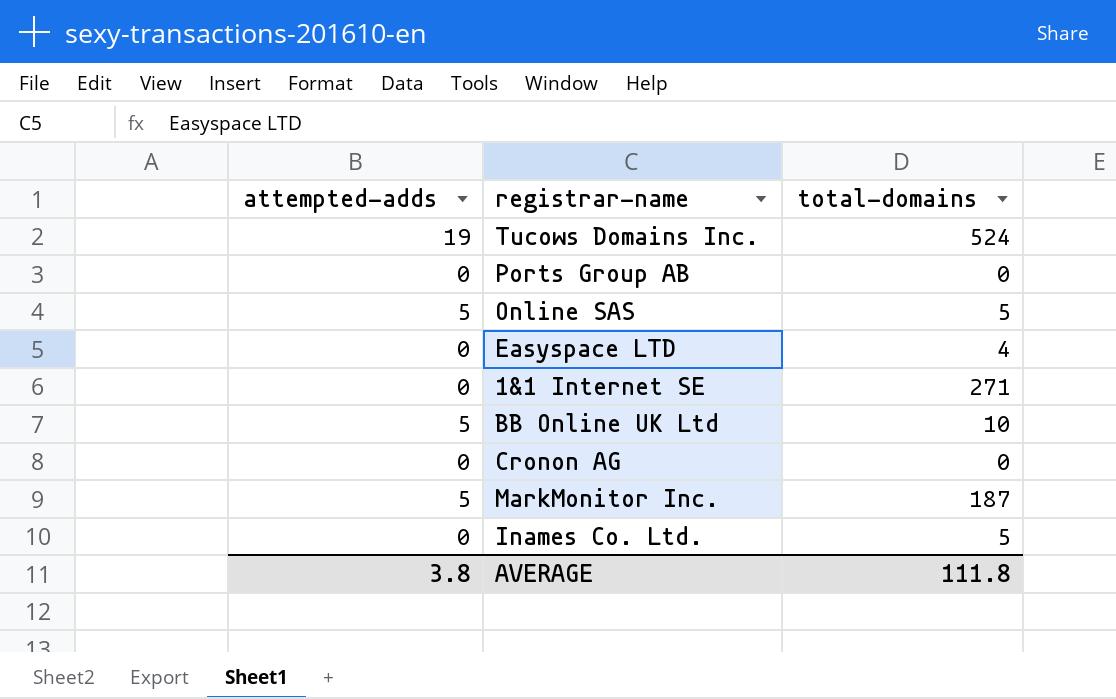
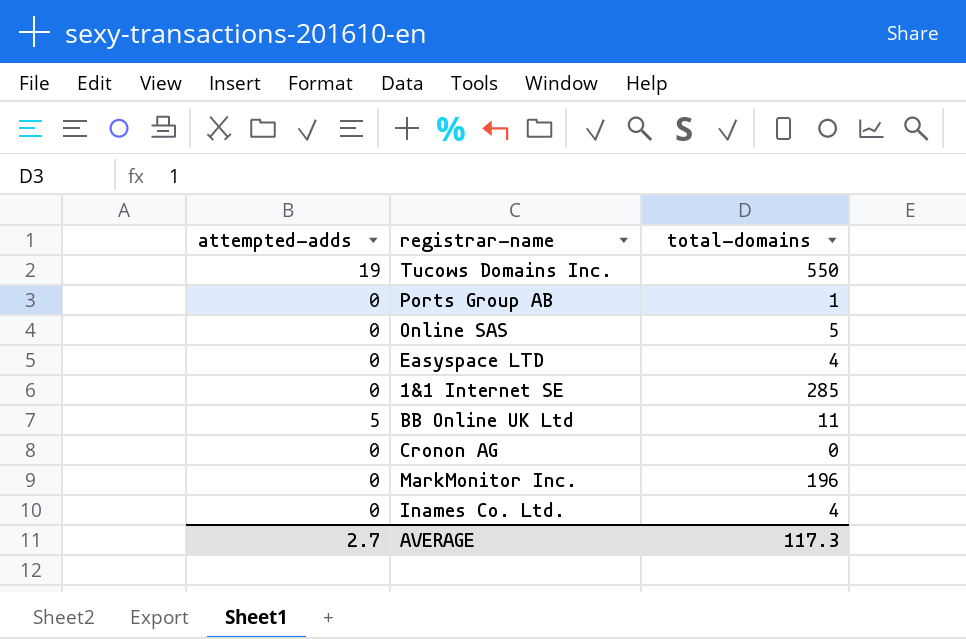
Tucows Domains Inc. | total-domains: 524 -> 550
Ports Group AB | total-domains: 0 -> 1
Online SAS | attempted-adds: 5 -> 0
1&1 Internet SE | total-domains: 271 -> 285
BB Online UK Ltd | total-domains: 10 -> 11
MarkMonitor Inc. | attempted-adds: 5 -> 0
MarkMonitor Inc. | total-domains: 187 -> 196
Inames Co. Ltd. | total-domains: 5 -> 4
AVERAGE | attempted-adds: 3.8 -> 2.7
AVERAGE | total-domains: 111.8 -> 117.3

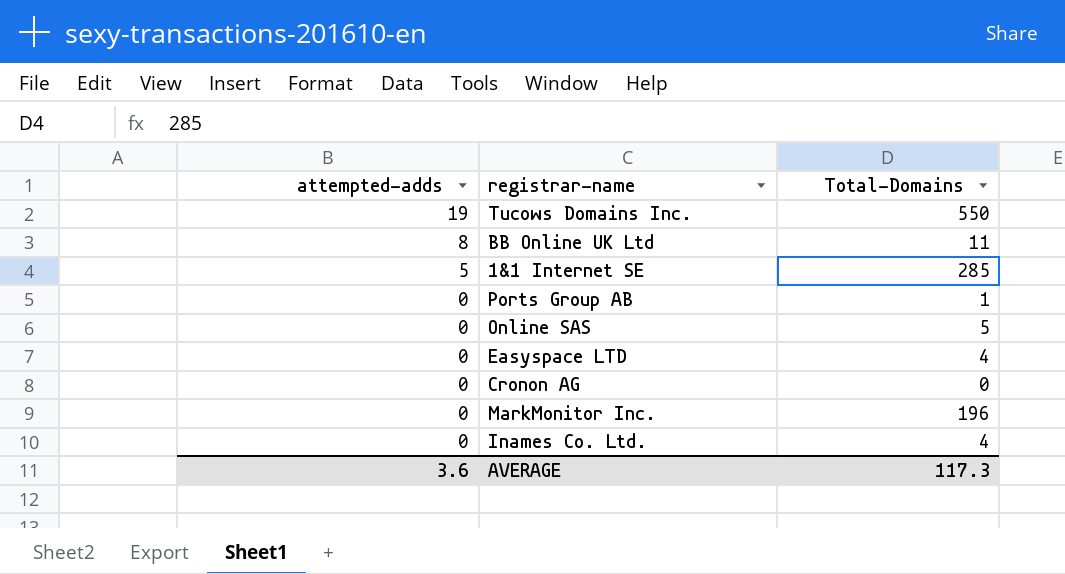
row order: none -> attempted-adds descending
column name: total-domains -> Total-Domains
BB Online UK Ltd | attempted-adds: 5 -> 8
1&1 Internet SE | attempted-adds: 0 -> 5
AVERAGE | attempted-adds: 2.7 -> 3.6

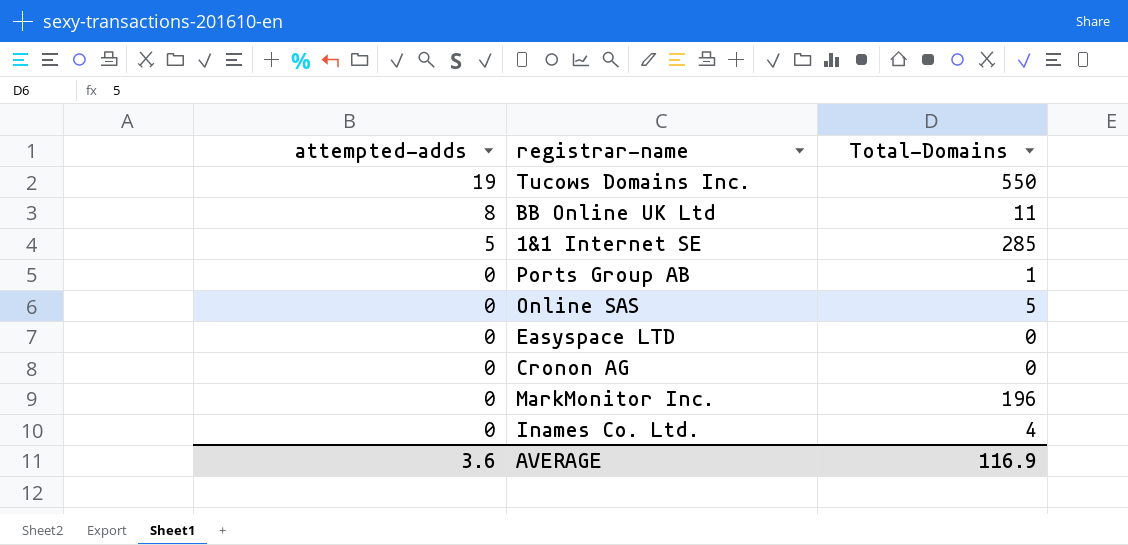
Easyspace LTD | Total-Domains: 4 -> 0
AVERAGE | Total-Domains: 117.3 -> 116.9

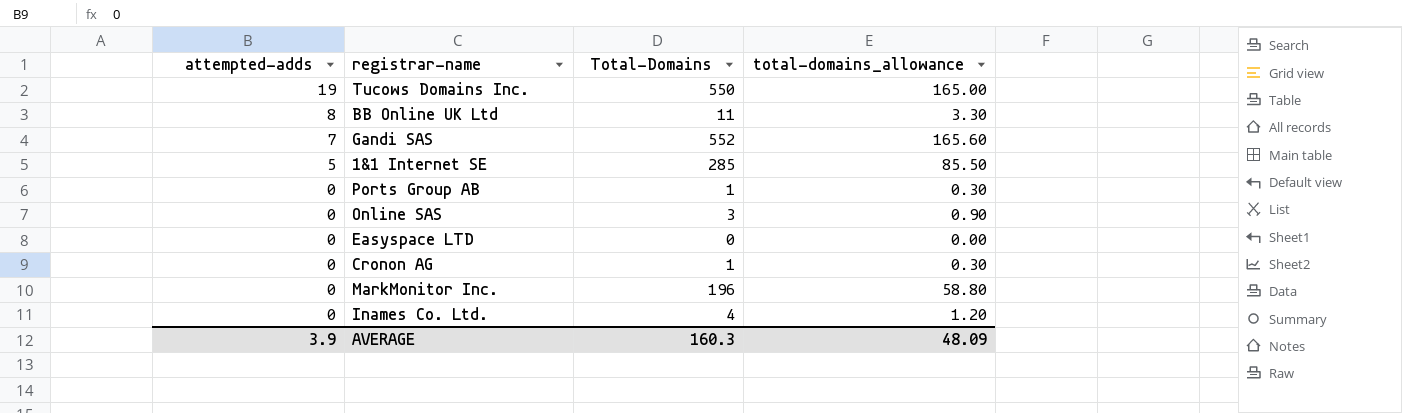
column total-domains_allowance | formula: none -> [Total-Domains] * 0.3
row Gandi SAS: none -> 7 | 552 | 165.60
Online SAS | Total-Domains: 5 -> 3
Cronon AG | Total-Domains: 0 -> 1
AVERAGE | attempted-adds: 3.6 -> 3.9
AVERAGE | Total-Domains: 116.9 -> 160.3

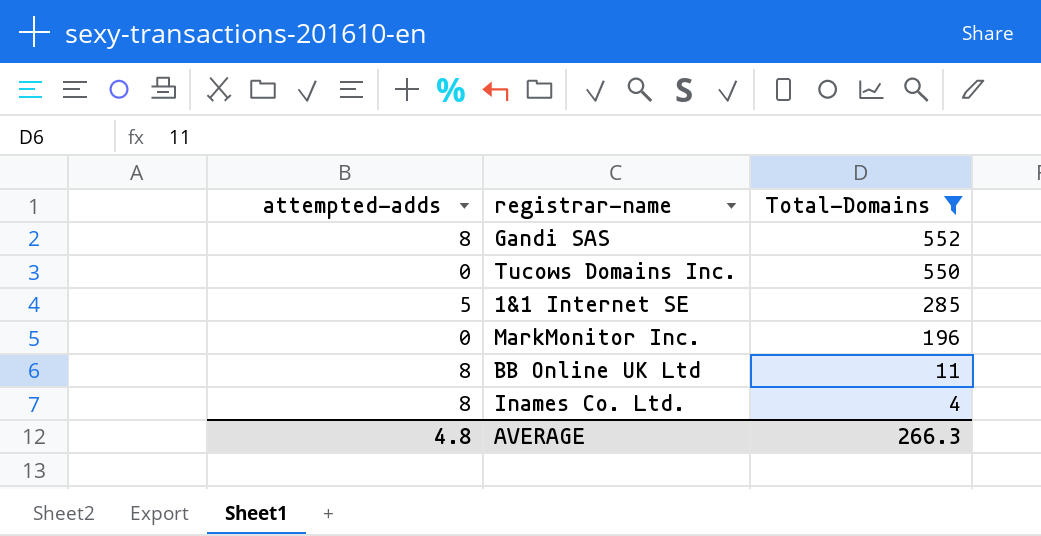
filter: none -> Total-Domains >= 4
row order: attempted-adds descending -> Total-Domains descending
column total-domains_allowance | formula: [Total-Domains] * 0.3 -> none
Gandi SAS | attempted-adds: 7 -> 8
Tucows Domains Inc. | attempted-adds: 19 -> 0
Inames Co. Ltd. | attempted-adds: 0 -> 8
AVERAGE | attempted-adds: 3.9 -> 4.8
AVERAGE | Total-Domains: 160.3 -> 266.3

